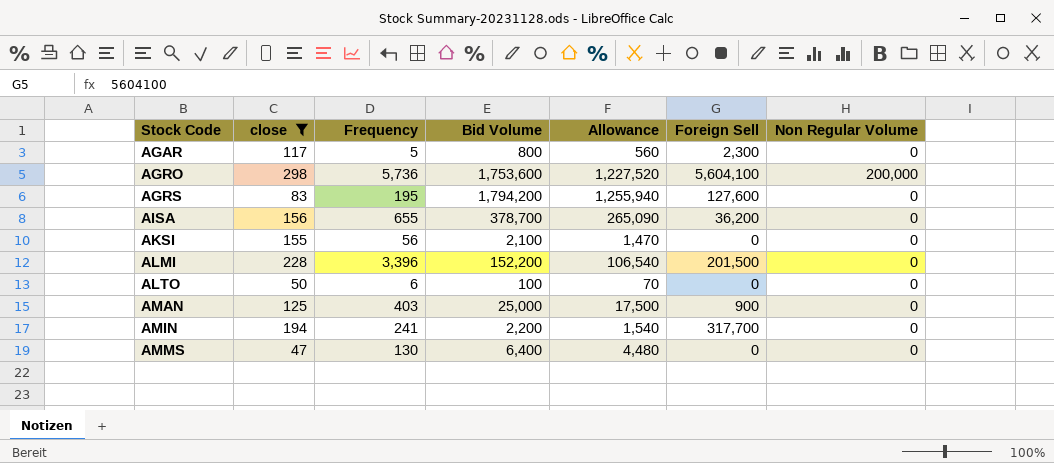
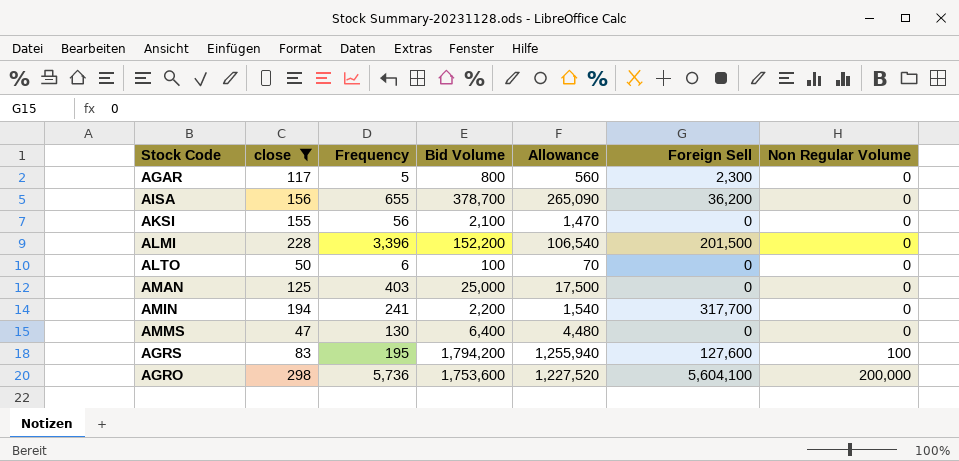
row order: Stock Code ascending -> Non Regular Volume ascending
AMAN | Foreign Sell: 900 -> 0
AGRS | Non Regular Volume: 0 -> 100

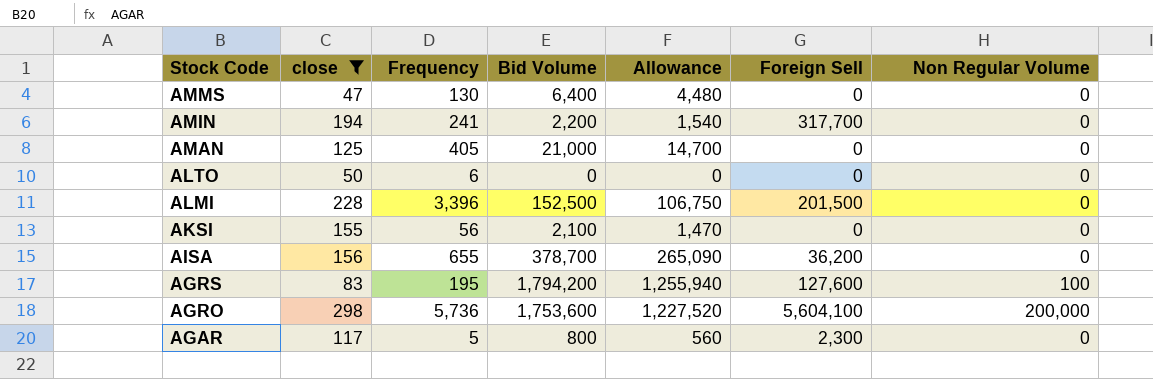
row order: Non Regular Volume ascending -> Stock Code descending
AMAN | Frequency: 403 -> 405
AMAN | Bid Volume: 25,000 -> 21,000
AMAN | Allowance: 17,500 -> 14,700
ALTO | Bid Volume: 100 -> 0
ALTO | Allowance: 70 -> 0
ALMI | Bid Volume: 152,200 -> 152,500
ALMI | Allowance: 106,540 -> 106,750

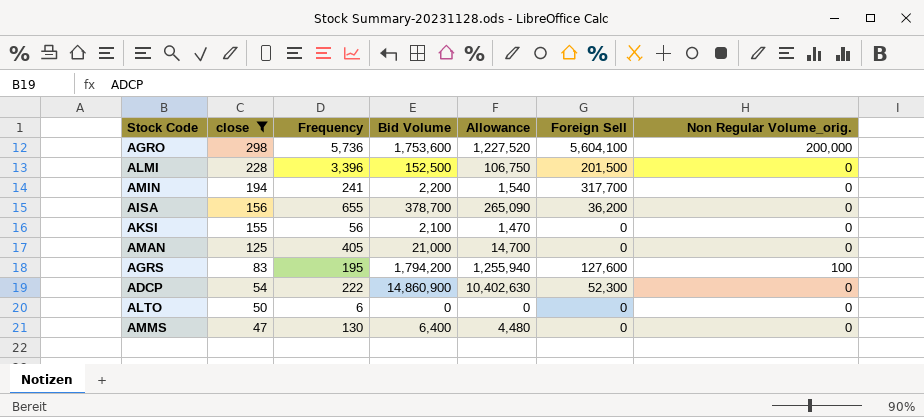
row order: Stock Code descending -> close descending
column name: Non Regular Volume -> Non Regular Volume_orig.
row AGAR: 117 | 5 | 800 | 560 | 2,300 | 0 -> none
row ADCP: none -> 54 | 222 | 14,860,900 | 10,402,630 | 52,300 | 0

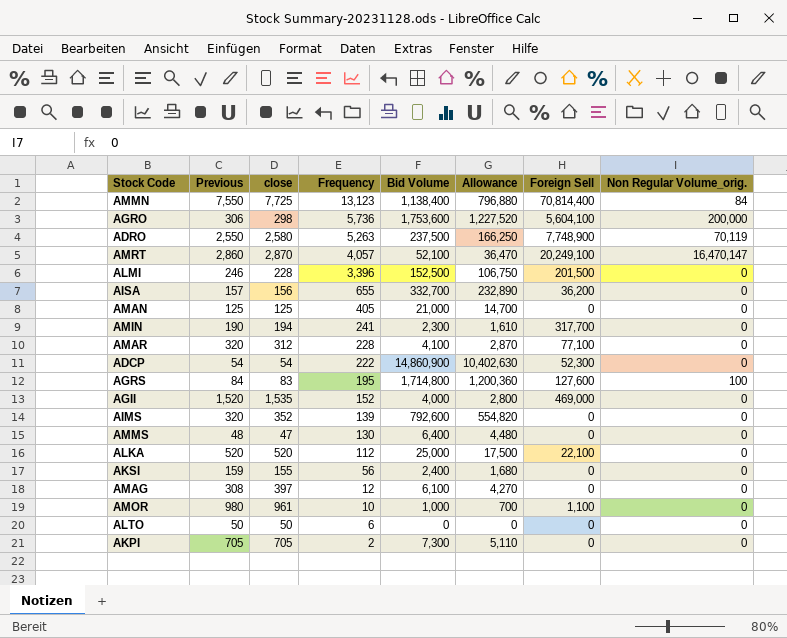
filter: close <= 298 -> none
row order: close descending -> Frequency descending
column Previous | position: none -> 2
AISA | Bid Volume: 378,700 -> 332,700
AISA | Allowance: 265,090 -> 232,890
AMIN | Bid Volume: 2,200 -> 2,300
AMIN | Allowance: 1,540 -> 1,610
AGRS | Bid Volume: 1,794,200 -> 1,714,800
AGRS | Allowance: 1,255,940 -> 1,200,360
AKSI | Bid Volume: 2,100 -> 2,400
AKSI | Allowance: 1,470 -> 1,680

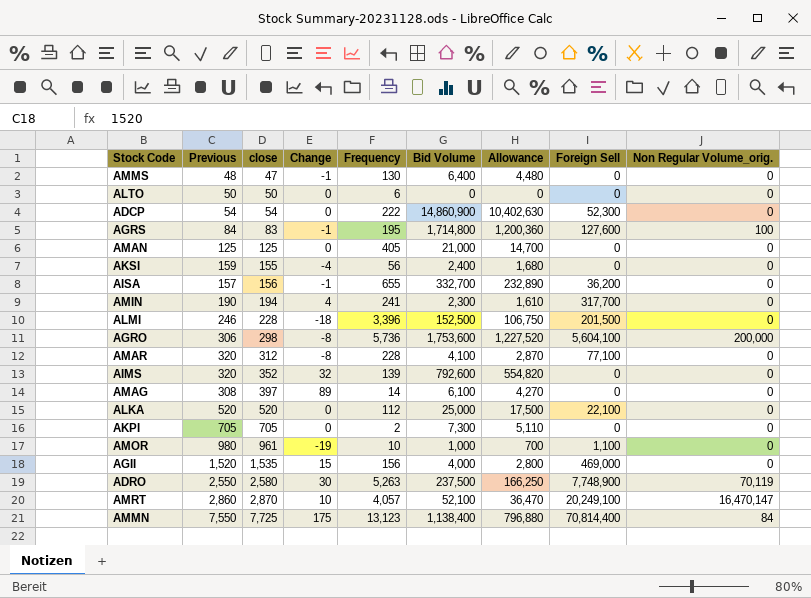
row order: Frequency descending -> close ascending
column Change | formula: none -> [close] - [Previous]
AMAG | Frequency: 12 -> 14
AGII | Frequency: 152 -> 156

